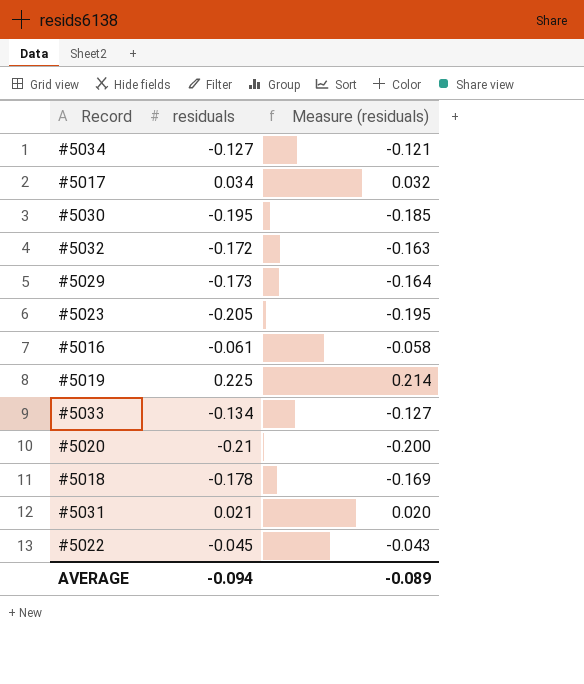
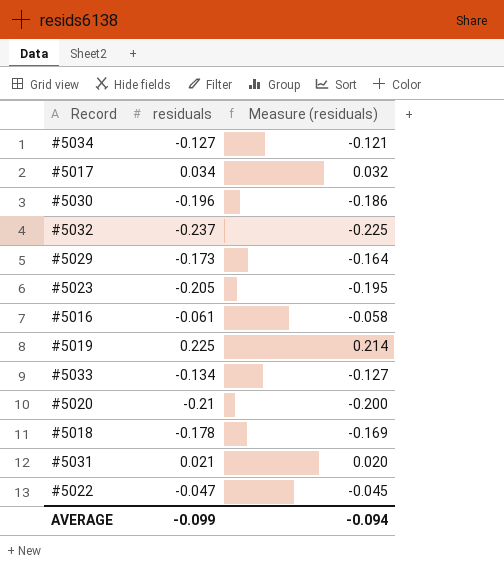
#5030 | residuals: -0.195 -> -0.196
#5030 | Measure (residuals): -0.185 -> -0.186
#5032 | residuals: -0.172 -> -0.237
#5032 | Measure (residuals): -0.163 -> -0.225
#5022 | residuals: -0.045 -> -0.047
#5022 | Measure (residuals): -0.043 -> -0.045
AVERAGE | residuals: -0.094 -> -0.099
AVERAGE | Measure (residuals): -0.089 -> -0.094

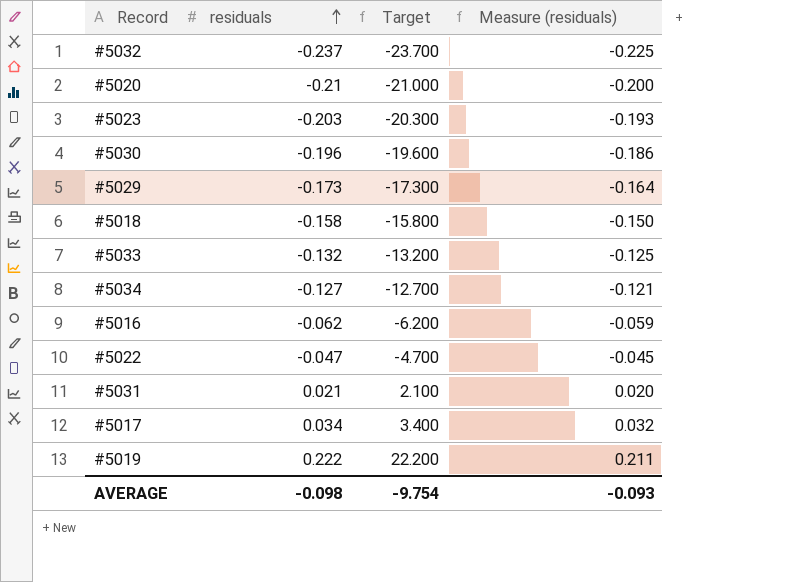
row order: none -> residuals ascending
column Target | formula: none -> [residuals] * 100
#5023 | residuals: -0.205 -> -0.203
#5023 | Measure (residuals): -0.195 -> -0.193
#5018 | residuals: -0.178 -> -0.158
#5018 | Measure (residuals): -0.169 -> -0.150
#5033 | residuals: -0.134 -> -0.132
#5033 | Measure (residuals): -0.127 -> -0.125
#5016 | residuals: -0.061 -> -0.062
#5016 | Measure (residuals): -0.058 -> -0.059
#5019 | residuals: 0.225 -> 0.222
#5019 | Measure (residuals): 0.214 -> 0.211
AVERAGE | residuals: -0.099 -> -0.098
AVERAGE | Measure (residuals): -0.094 -> -0.093

